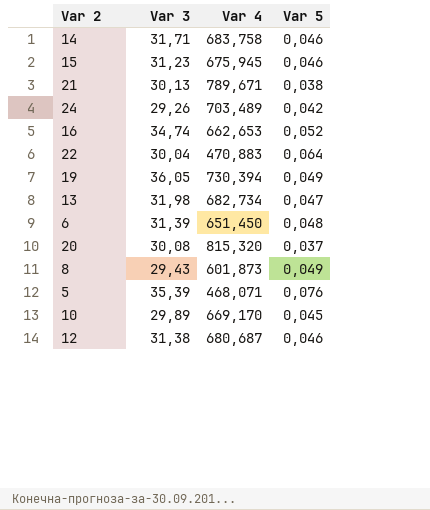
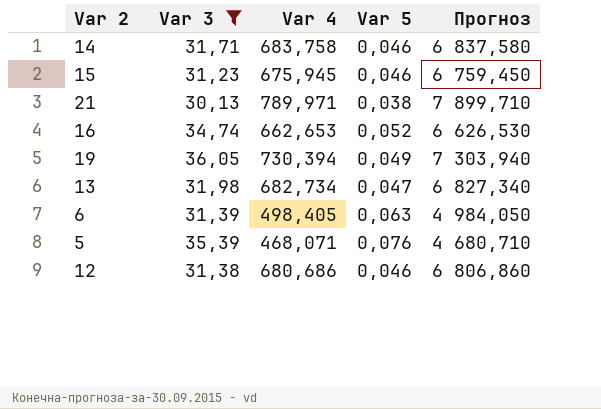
filter: none -> Var 3 >= 30,13
column Прогноз | formula: none -> [Var 4] * 10
21 | Var 4: 789,671 -> 789,971
6 | Var 4: 651,450 -> 498,405
6 | Var 5: 0,048 -> 0,063
12 | Var 4: 680,687 -> 680,686

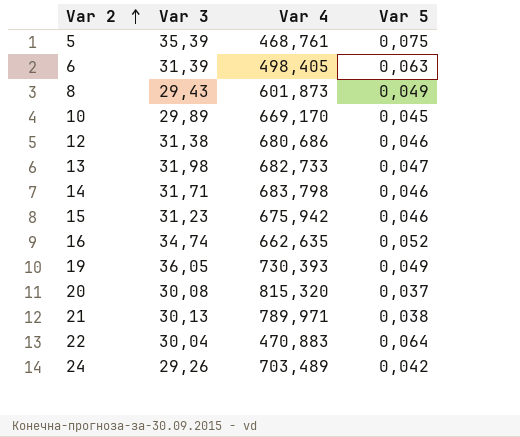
filter: Var 3 >= 30,13 -> none
row order: none -> Var 2 ascending
column Прогноз | formula: [Var 4] * 10 -> none
5 | Var 4: 468,071 -> 468,761
5 | Var 5: 0,076 -> 0,075
13 | Var 4: 682,734 -> 682,733
14 | Var 4: 683,758 -> 683,798
15 | Var 4: 675,945 -> 675,942
16 | Var 4: 662,653 -> 662,635
19 | Var 4: 730,394 -> 730,393

